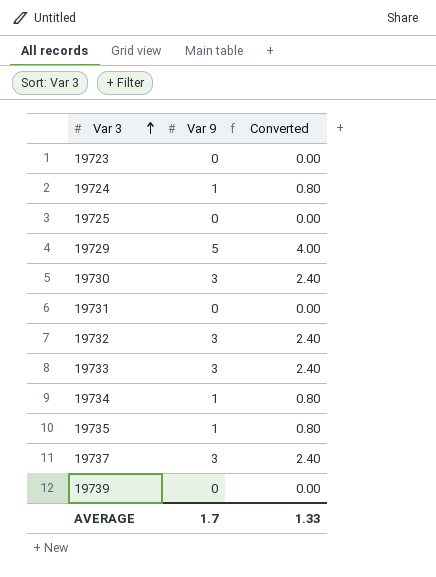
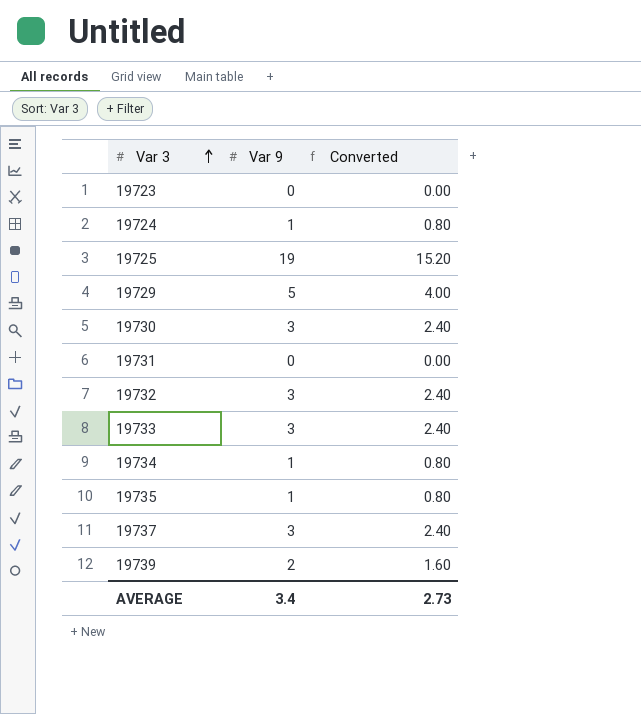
19725 | Var 9: 0 -> 19
19725 | Converted: 0.00 -> 15.20
19739 | Var 9: 0 -> 2
19739 | Converted: 0.00 -> 1.60
AVERAGE | Var 9: 1.7 -> 3.4
AVERAGE | Converted: 1.33 -> 2.73

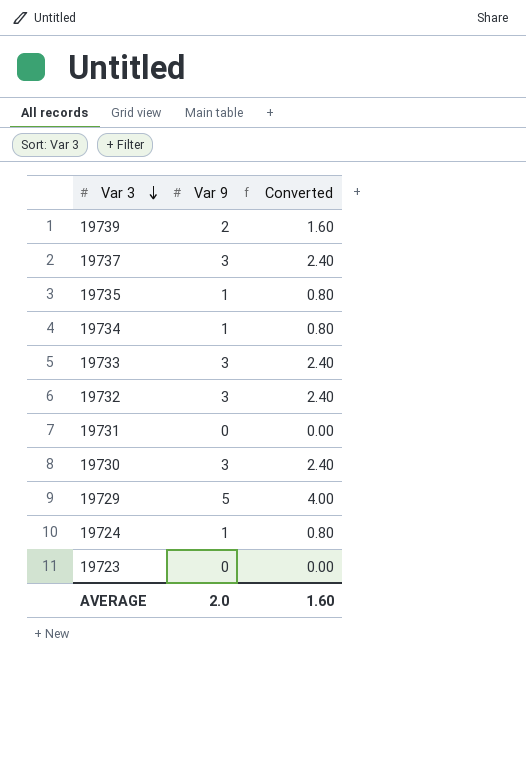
row order: Var 3 ascending -> Var 3 descending
row 19725: 19 | 15.20 -> none
AVERAGE | Var 9: 3.4 -> 2.0
AVERAGE | Converted: 2.73 -> 1.60

